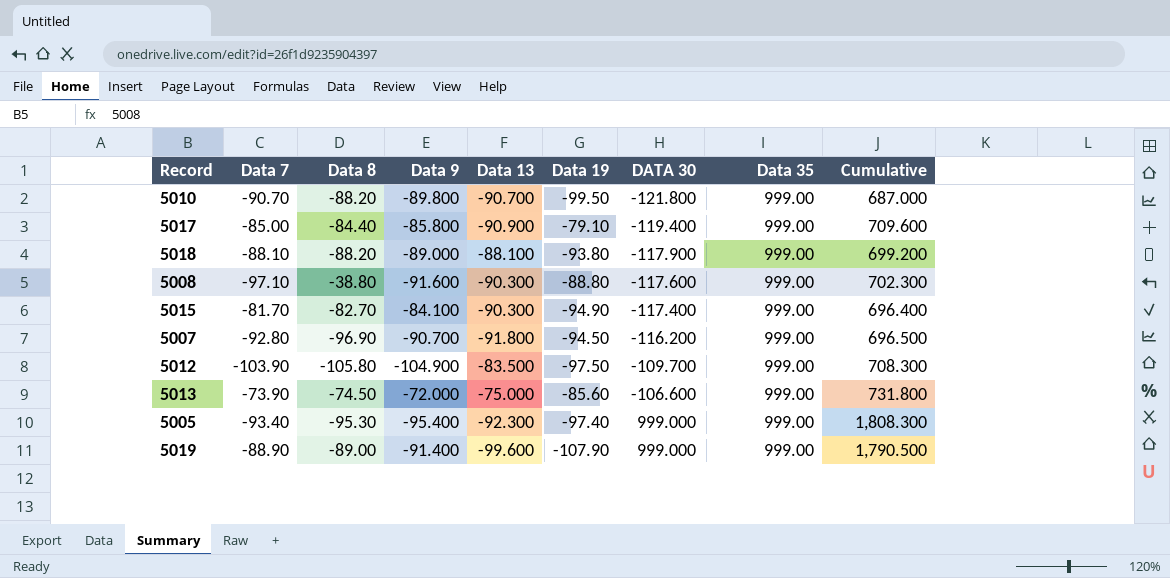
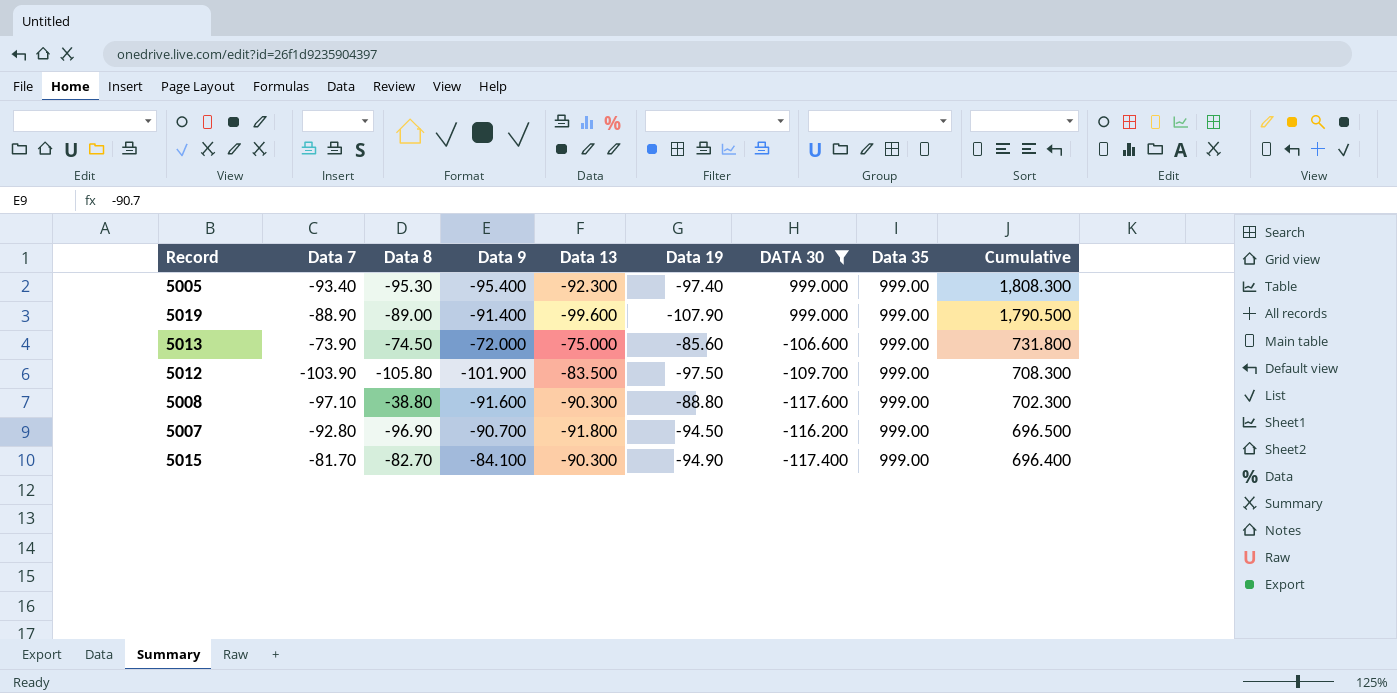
filter: none -> DATA 30 >= -117.600
row order: DATA 30 ascending -> Cumulative descending
5012 | Data 9: -104.900 -> -101.900

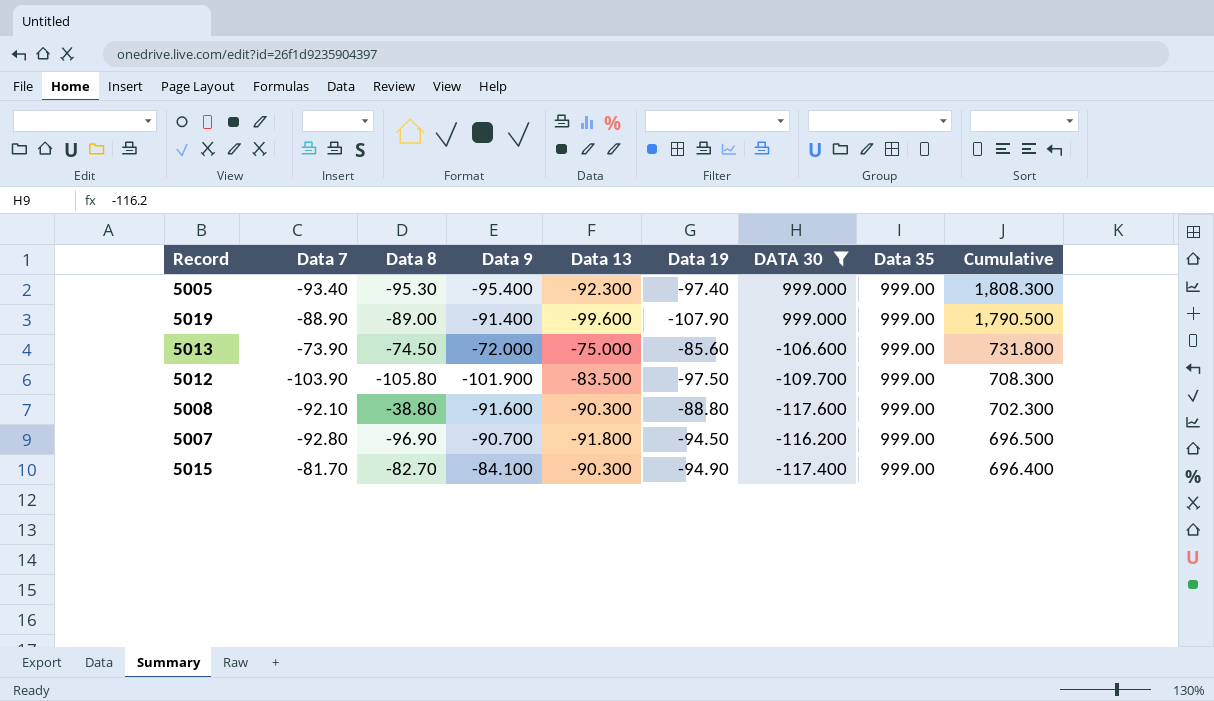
5008 | Data 7: -97.10 -> -92.10

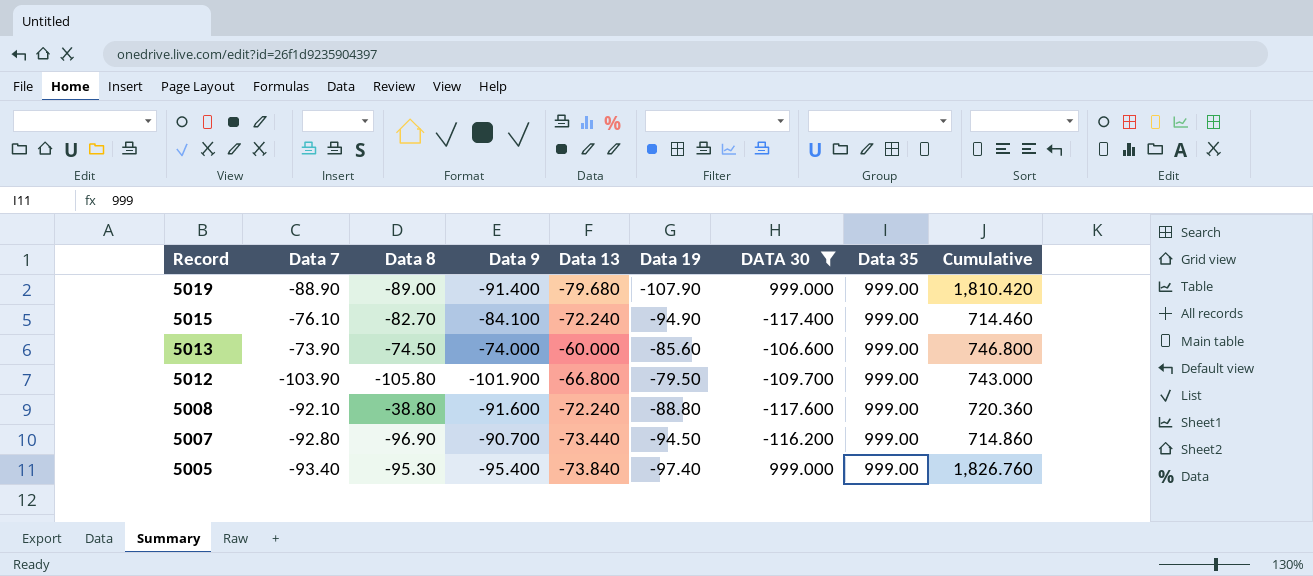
row order: Cumulative descending -> Record descending
5019 | Data 13: -99.600 -> -79.680
5019 | Cumulative: 1,790.500 -> 1,810.420
5015 | Data 7: -81.70 -> -76.10
5015 | Data 13: -90.300 -> -72.240
5015 | Cumulative: 696.400 -> 714.460
5013 | Data 9: -72.000 -> -74.000
5013 | Data 13: -75.000 -> -60.000
5013 | Cumulative: 731.800 -> 746.800
5012 | Data 13: -83.500 -> -66.800
5012 | Data 19: -97.50 -> -79.50
5012 | Cumulative: 708.300 -> 743.000
5008 | Data 13: -90.300 -> -72.240
5008 | Cumulative: 702.300 -> 720.360
5007 | Data 13: -91.800 -> -73.440
5007 | Cumulative: 696.500 -> 714.860
5005 | Data 13: -92.300 -> -73.840
5005 | Cumulative: 1,808.300 -> 1,826.760

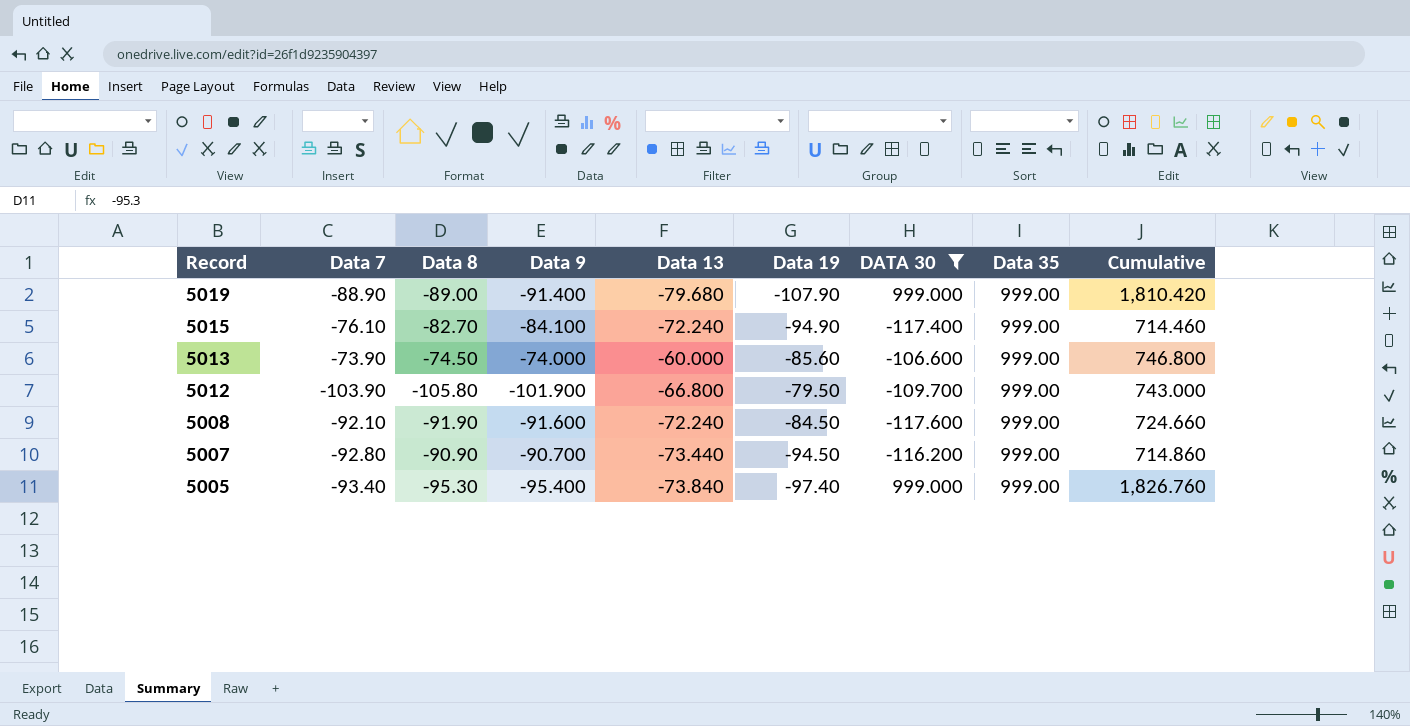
5008 | Data 8: -38.80 -> -91.90
5008 | Data 19: -88.80 -> -84.50
5008 | Cumulative: 720.360 -> 724.660
5007 | Data 8: -96.90 -> -90.90

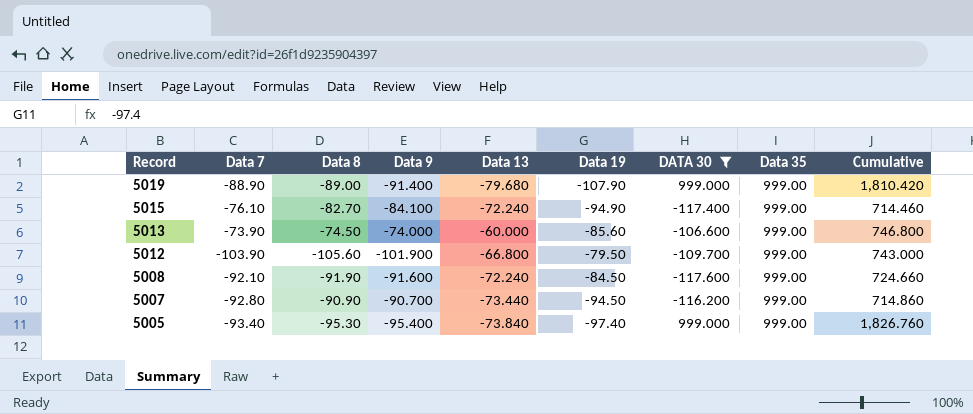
5012 | Data 8: -105.80 -> -105.60

